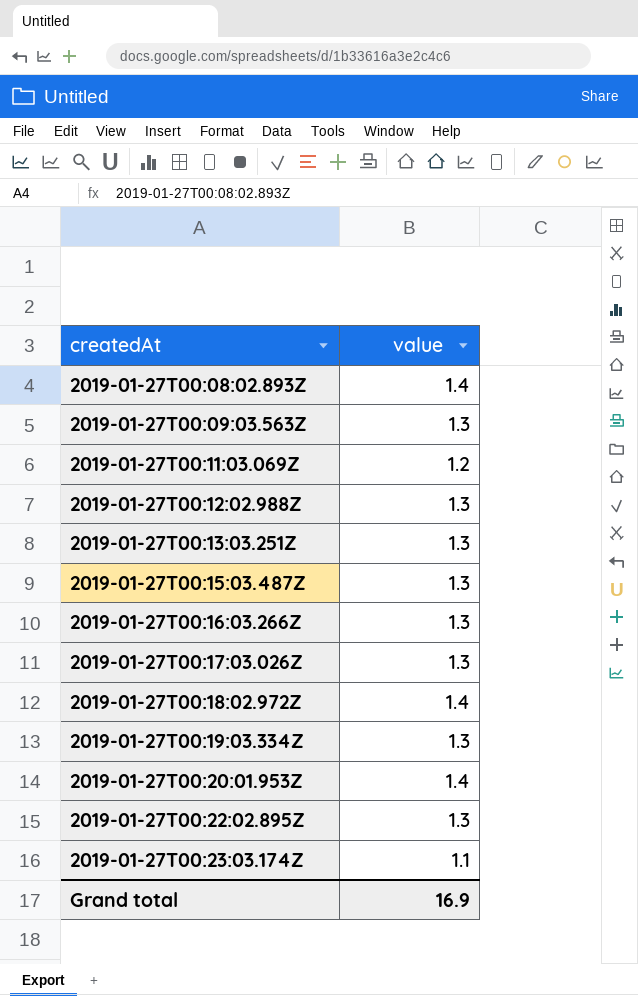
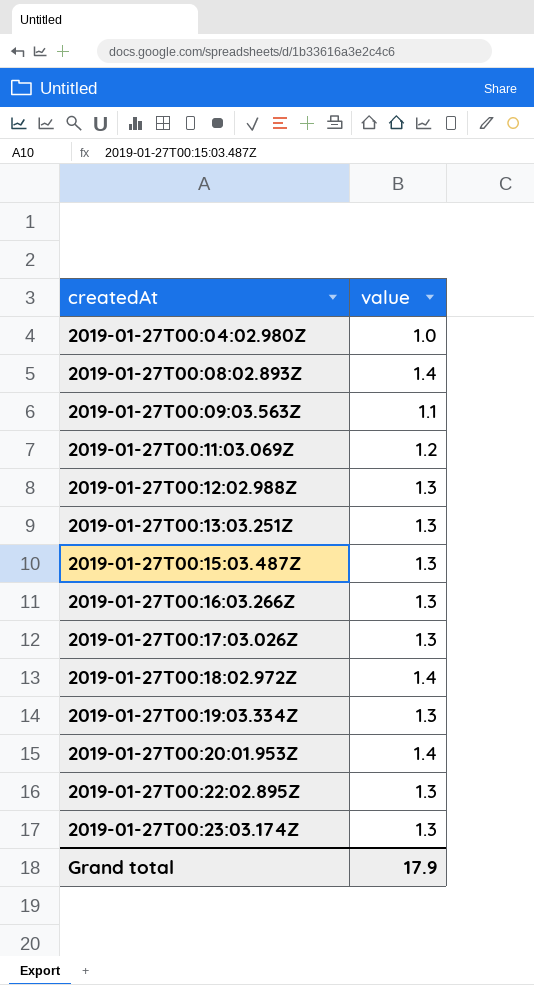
row 2019-01-27T00:04:02.980Z: none -> 1.0
2019-01-27T00:09:03.563Z | value: 1.3 -> 1.1
2019-01-27T00:23:03.174Z | value: 1.1 -> 1.3
Grand total | value: 16.9 -> 17.9

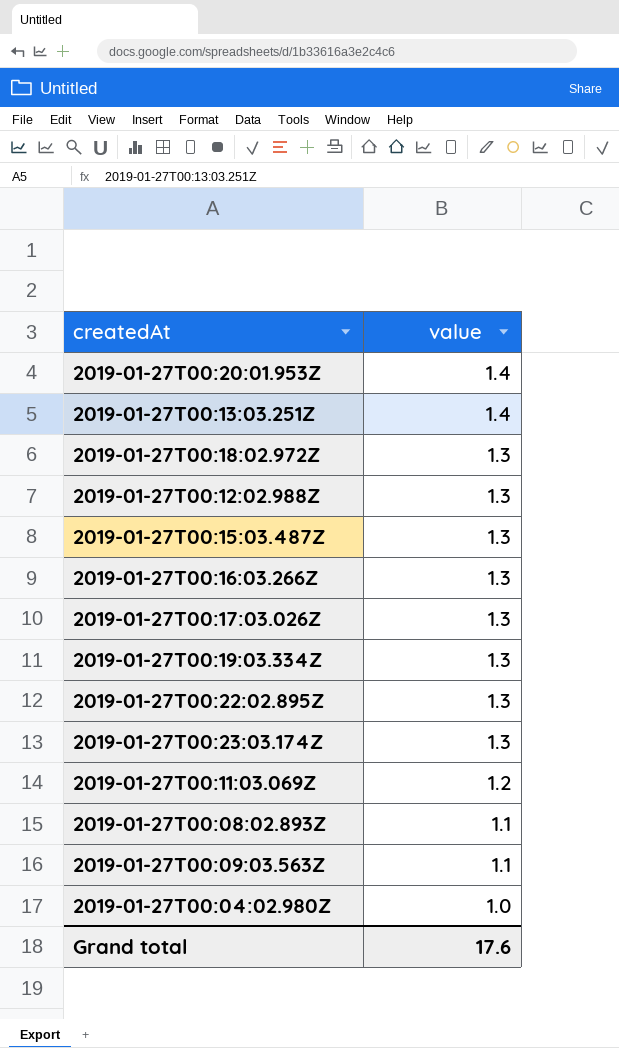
row order: createdAt ascending -> value descending
2019-01-27T00:13:03.251Z | value: 1.3 -> 1.4
2019-01-27T00:18:02.972Z | value: 1.4 -> 1.3
2019-01-27T00:08:02.893Z | value: 1.4 -> 1.1
Grand total | value: 17.9 -> 17.6

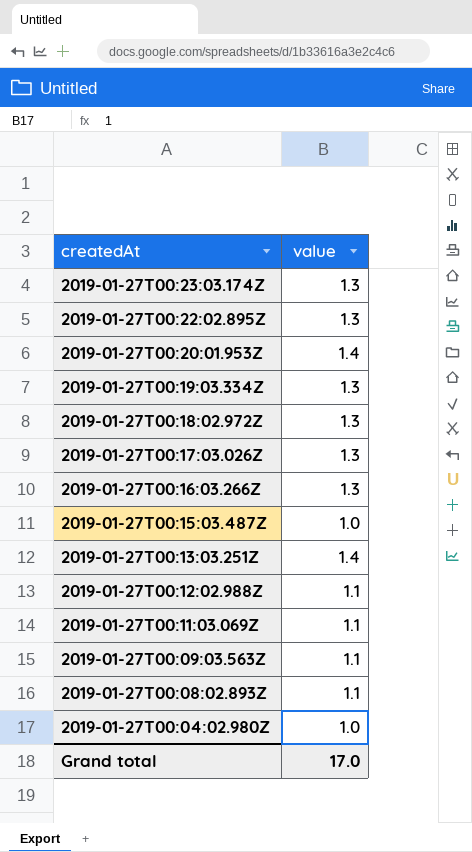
row order: value descending -> createdAt descending
2019-01-27T00:15:03.487Z | value: 1.3 -> 1.0
2019-01-27T00:12:02.988Z | value: 1.3 -> 1.1
2019-01-27T00:11:03.069Z | value: 1.2 -> 1.1
Grand total | value: 17.6 -> 17.0

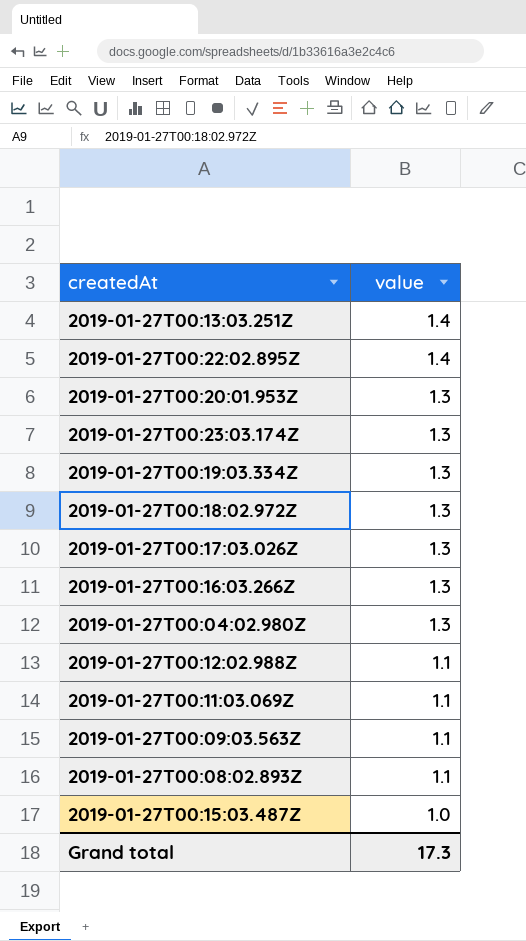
row order: createdAt descending -> value descending
2019-01-27T00:22:02.895Z | value: 1.3 -> 1.4
2019-01-27T00:20:01.953Z | value: 1.4 -> 1.3
2019-01-27T00:04:02.980Z | value: 1.0 -> 1.3
Grand total | value: 17.0 -> 17.3

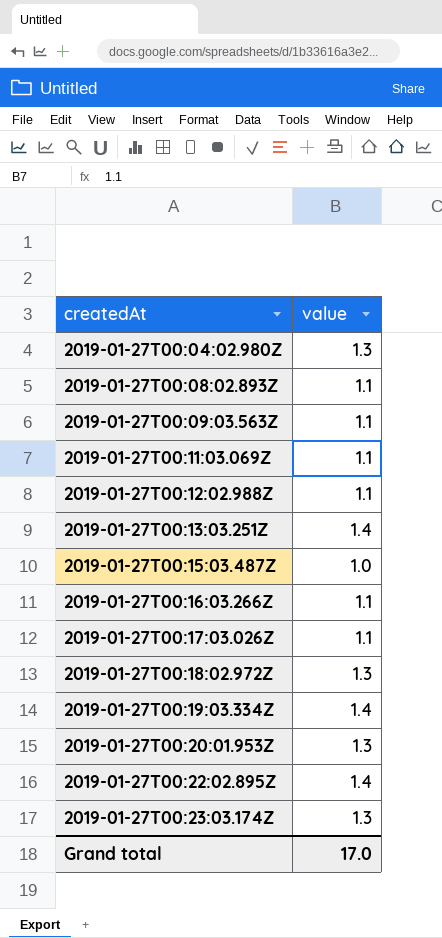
row order: value descending -> createdAt ascending
2019-01-27T00:16:03.266Z | value: 1.3 -> 1.1
2019-01-27T00:17:03.026Z | value: 1.3 -> 1.1
2019-01-27T00:19:03.334Z | value: 1.3 -> 1.4
Grand total | value: 17.3 -> 17.0

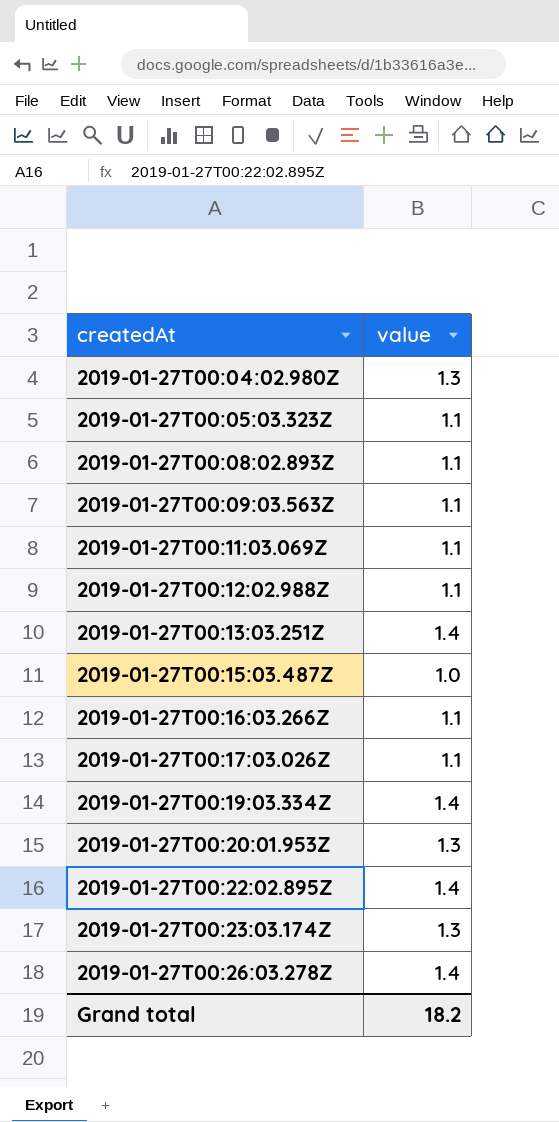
row 2019-01-27T00:18:02.972Z: 1.3 -> none
row 2019-01-27T00:05:03.323Z: none -> 1.1
row 2019-01-27T00:26:03.278Z: none -> 1.4
Grand total | value: 17.0 -> 18.2

